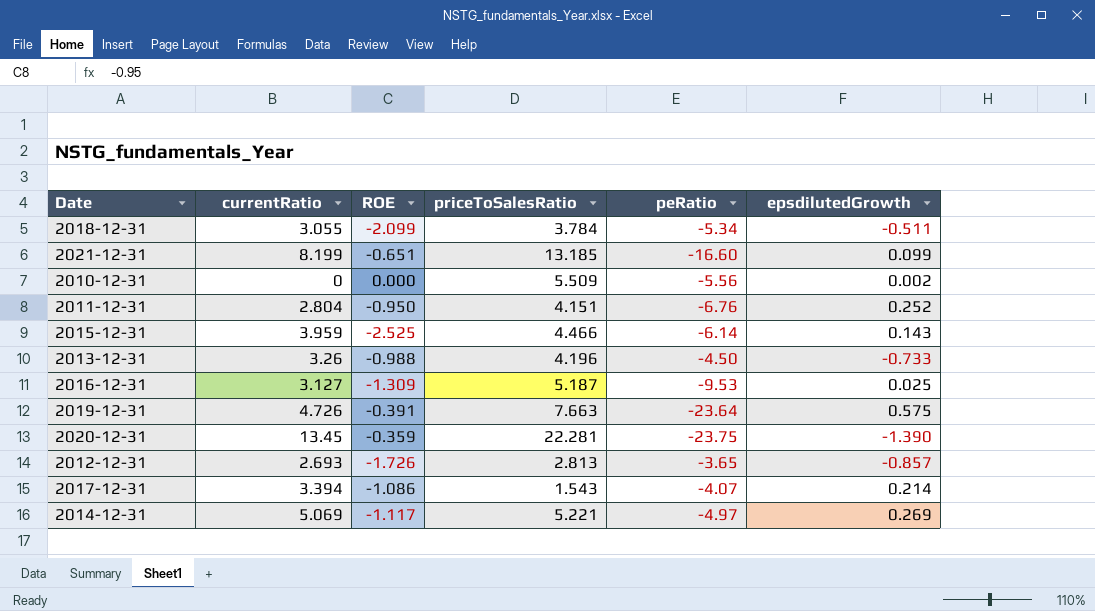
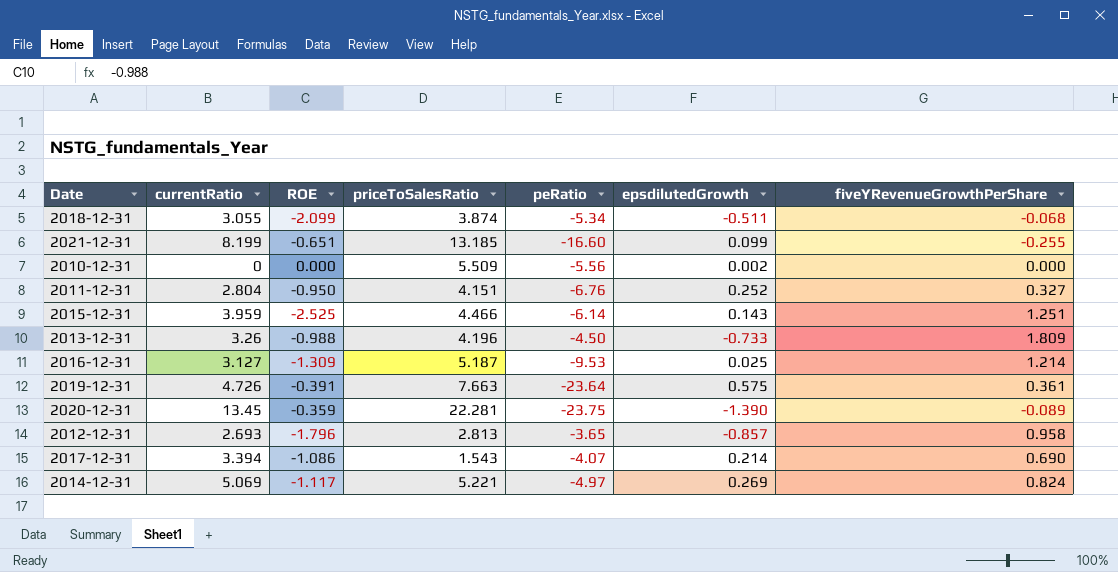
column fiveYRevenueGrowthPerShare | position: none -> 7
2018-12-31 | priceToSalesRatio: 3.784 -> 3.874
2012-12-31 | ROE: -1.726 -> -1.796

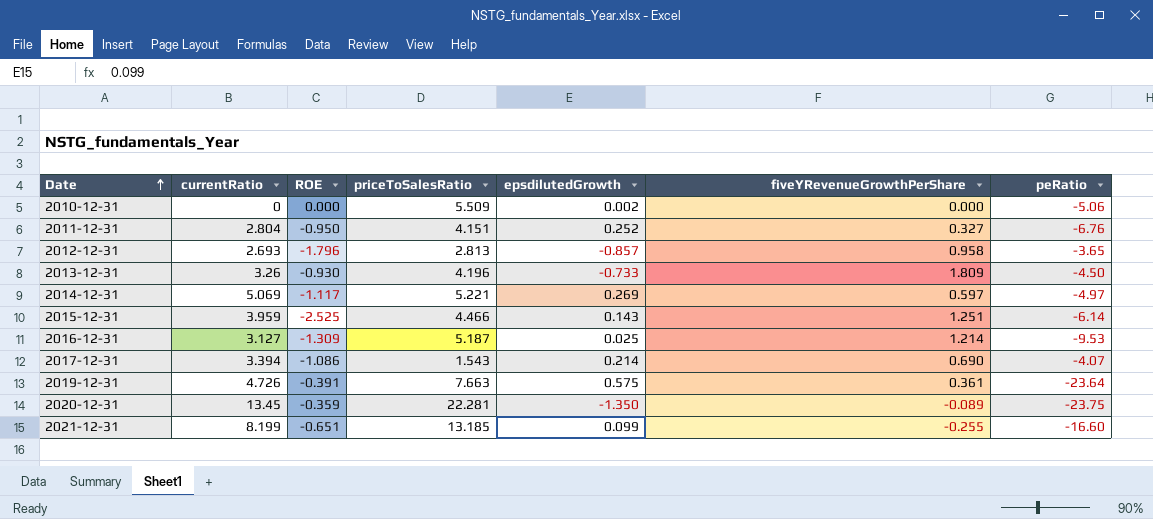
row order: none -> Date ascending
column peRatio | position: 5 -> 7
row 2018-12-31: 3.055 | -2.099 | 3.874 | -5.34 | -0.511 | -0.068 -> none
2010-12-31 | peRatio: -5.56 -> -5.06
2013-12-31 | ROE: -0.988 -> -0.930
2014-12-31 | fiveYRevenueGrowthPerShare: 0.824 -> 0.597
2020-12-31 | epsdilutedGrowth: -1.390 -> -1.350

